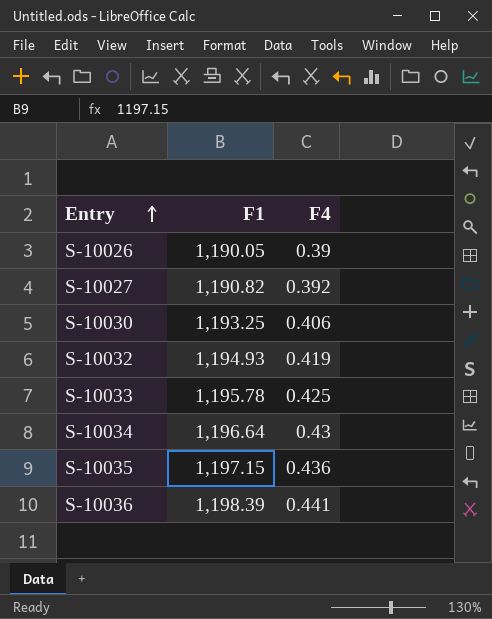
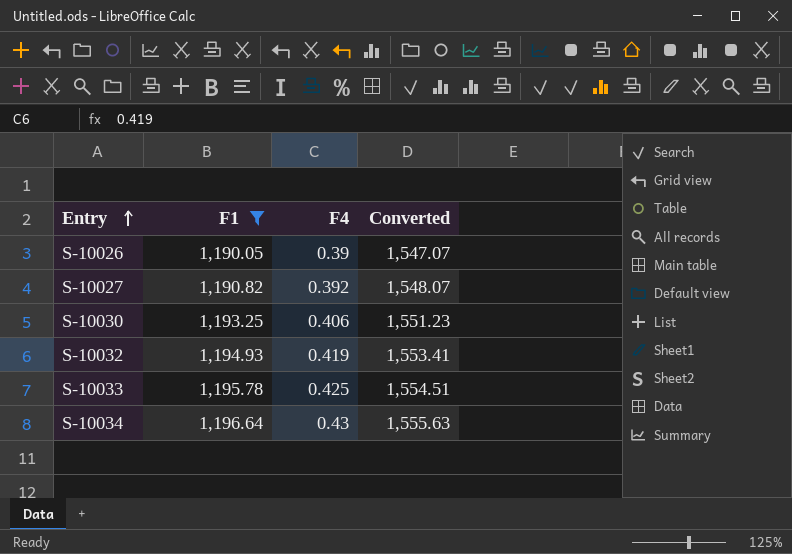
filter: none -> F1 <= 1,196.64
column Converted | formula: none -> [F1] * 1.3

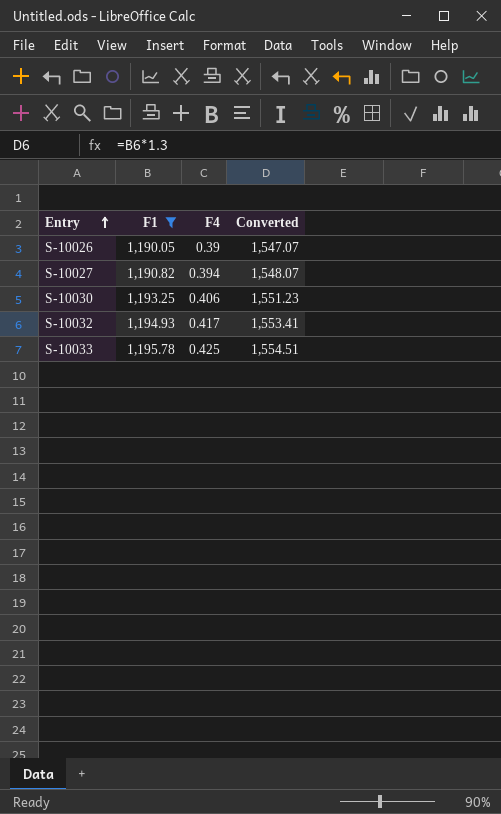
row S-10034: 1,196.64 | 0.43 | 1,555.63 -> none
S-10027 | F4: 0.392 -> 0.394
S-10032 | F4: 0.419 -> 0.417

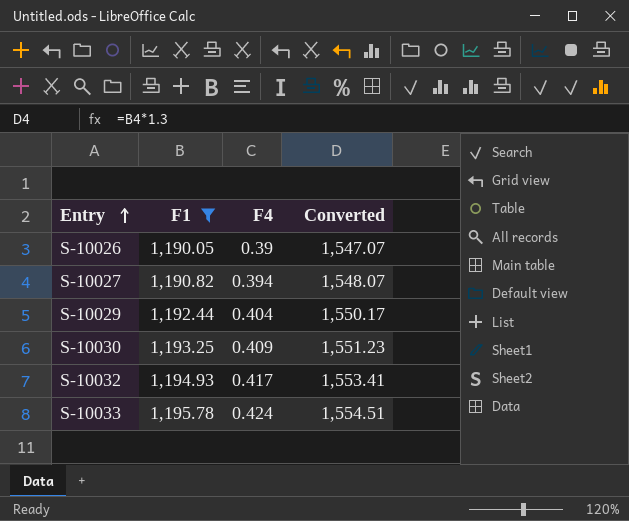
row S-10029: none -> 1,192.44 | 0.404 | 1,550.17
S-10030 | F4: 0.406 -> 0.409
S-10033 | F4: 0.425 -> 0.424

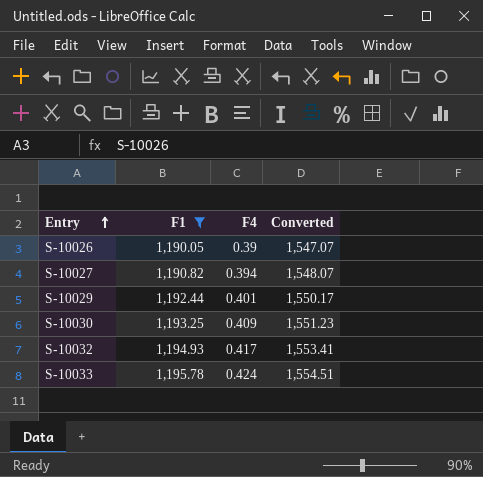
S-10029 | F4: 0.404 -> 0.401

